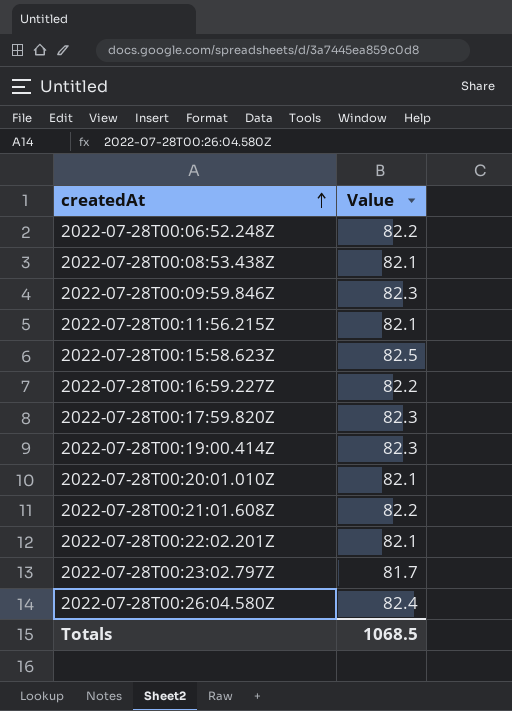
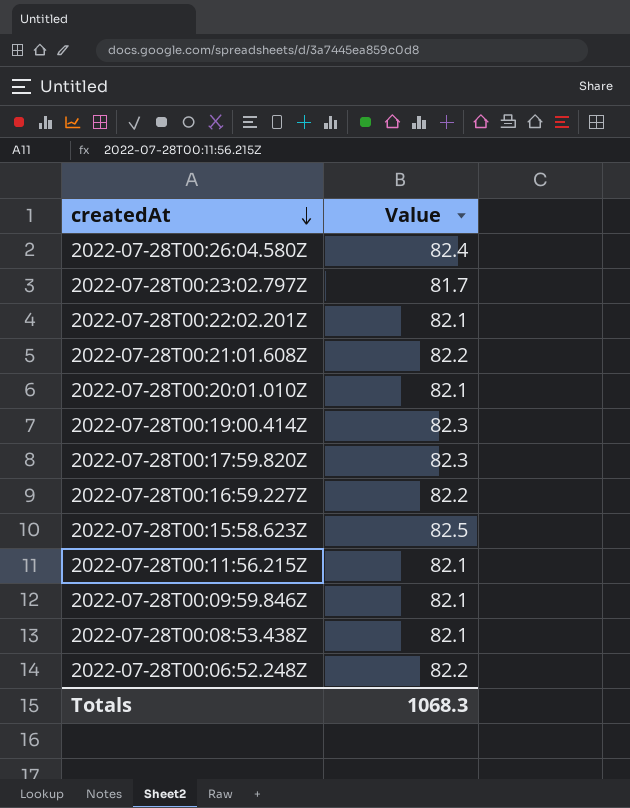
row order: createdAt ascending -> createdAt descending
2022-07-28T00:09:59.846Z | Value: 82.3 -> 82.1
Totals | Value: 1068.5 -> 1068.3

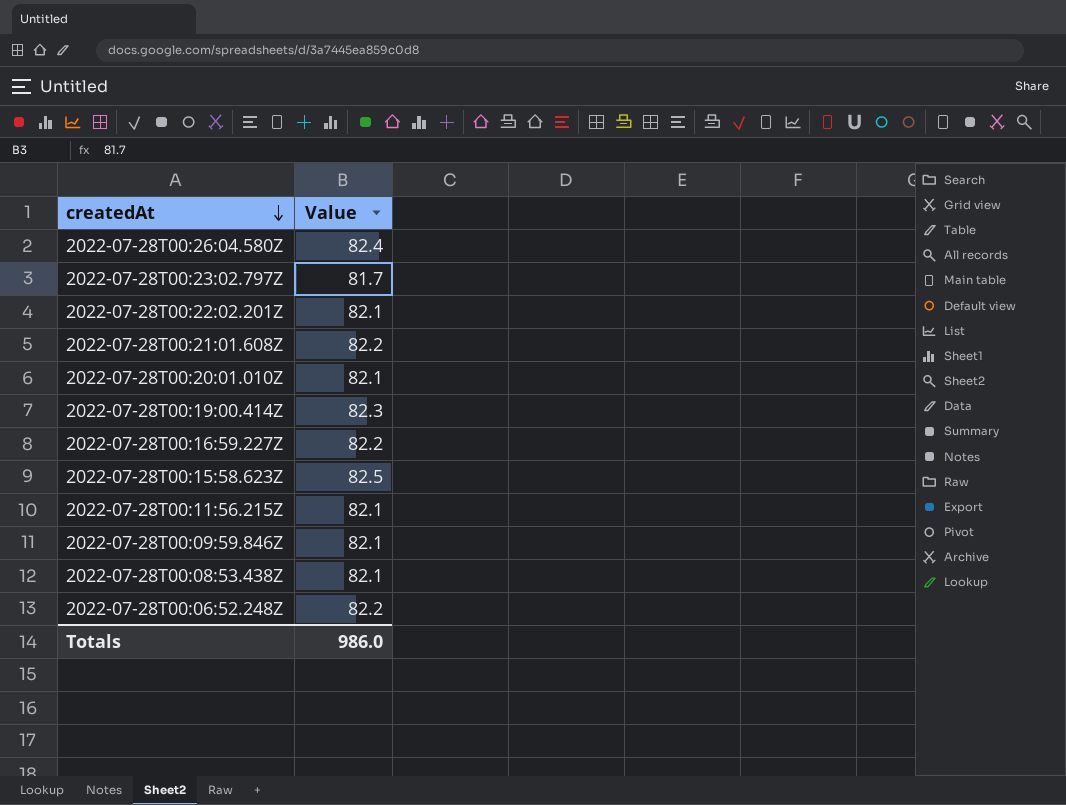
row 2022-07-28T00:17:59.820Z: 82.3 -> none
Totals | Value: 1068.3 -> 986.0

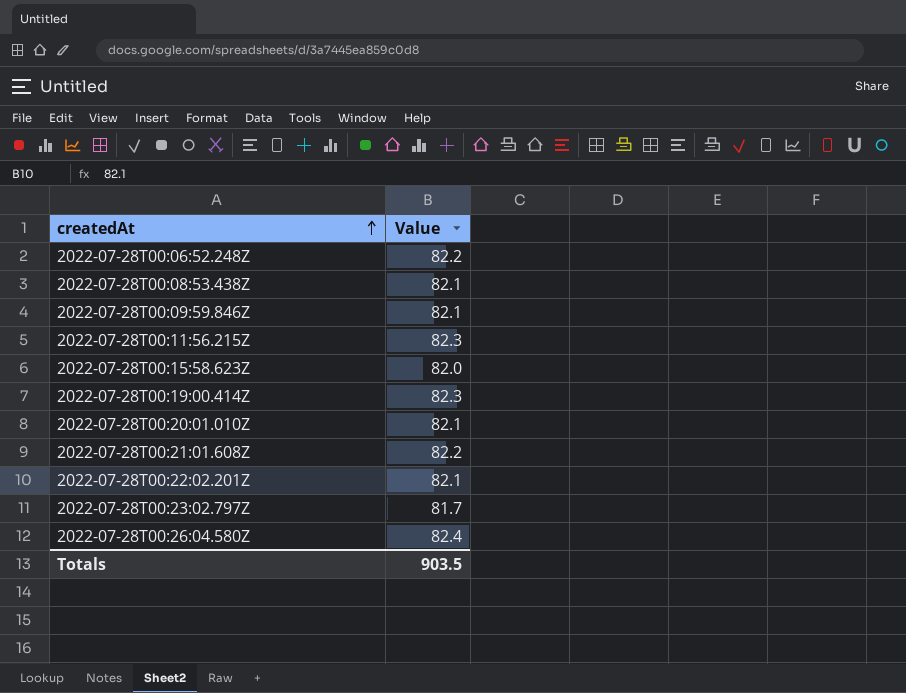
row order: createdAt descending -> createdAt ascending
row 2022-07-28T00:16:59.227Z: 82.2 -> none
2022-07-28T00:11:56.215Z | Value: 82.1 -> 82.3
2022-07-28T00:15:58.623Z | Value: 82.5 -> 82.0
Totals | Value: 986.0 -> 903.5

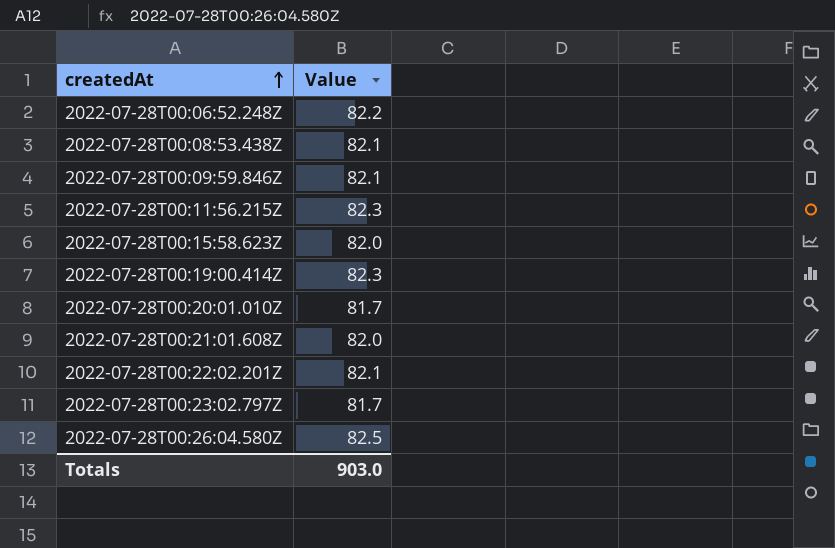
2022-07-28T00:20:01.010Z | Value: 82.1 -> 81.7
2022-07-28T00:21:01.608Z | Value: 82.2 -> 82.0
2022-07-28T00:26:04.580Z | Value: 82.4 -> 82.5
Totals | Value: 903.5 -> 903.0

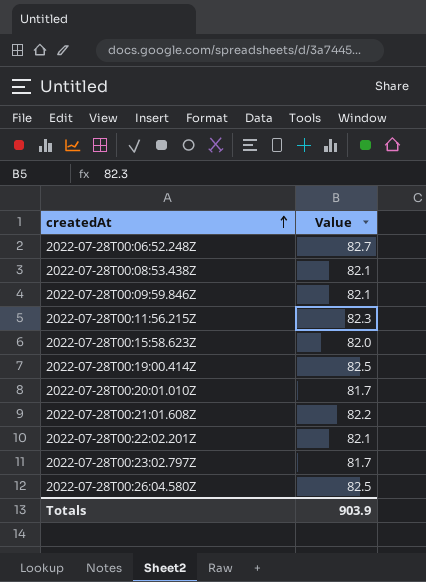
2022-07-28T00:06:52.248Z | Value: 82.2 -> 82.7
2022-07-28T00:19:00.414Z | Value: 82.3 -> 82.5
2022-07-28T00:21:01.608Z | Value: 82.0 -> 82.2
Totals | Value: 903.0 -> 903.9

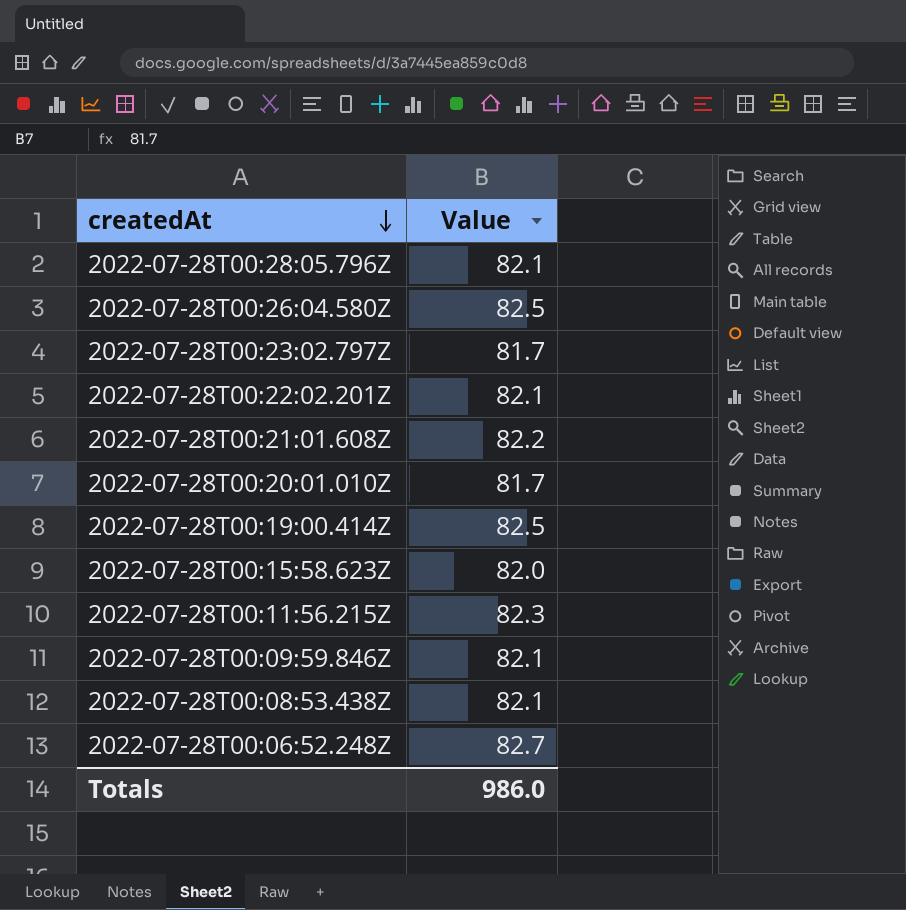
row order: createdAt ascending -> createdAt descending
row 2022-07-28T00:28:05.796Z: none -> 82.1
Totals | Value: 903.9 -> 986.0

